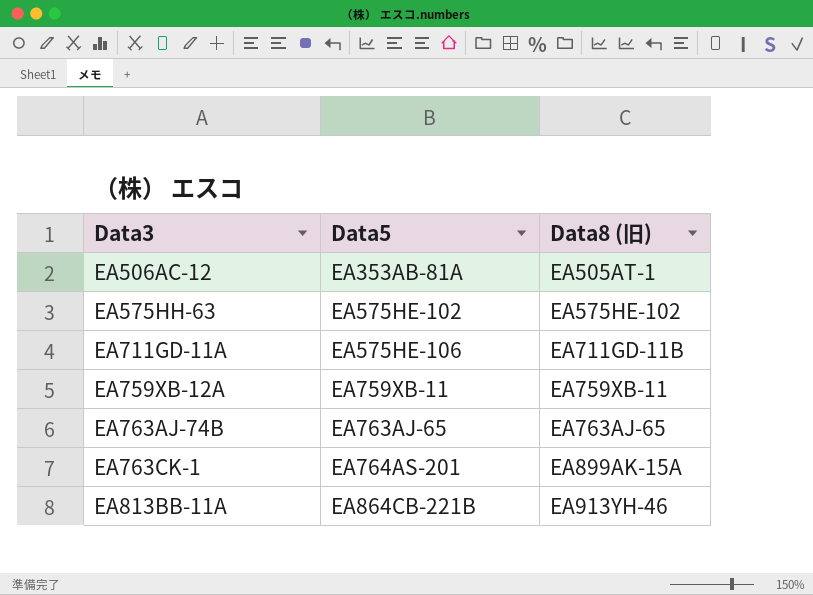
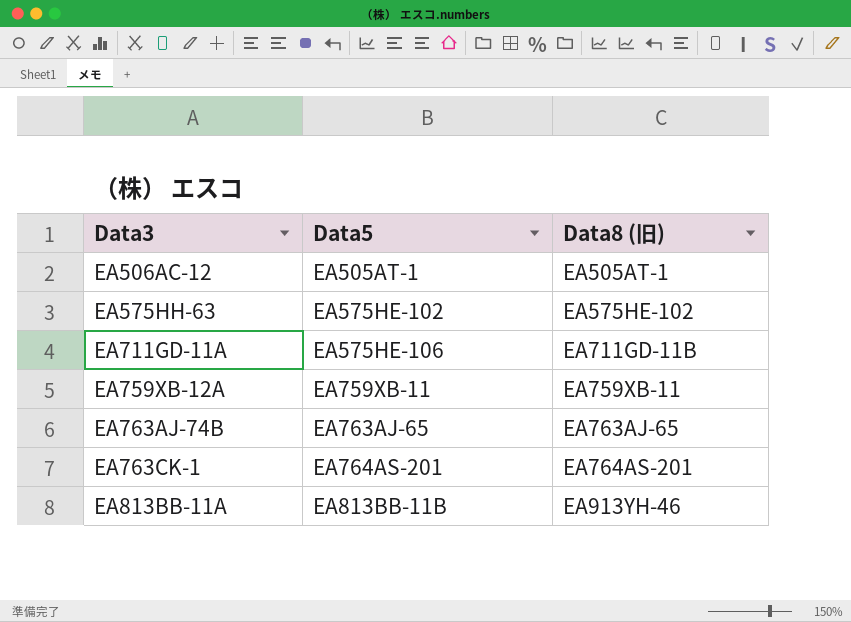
EA506AC-12 | Data5: EA353AB-81A -> EA505AT-1
EA763CK-1 | Data8 (旧): EA899AK-15A -> EA764AS-201
EA813BB-11A | Data5: EA864CB-221B -> EA813BB-11B

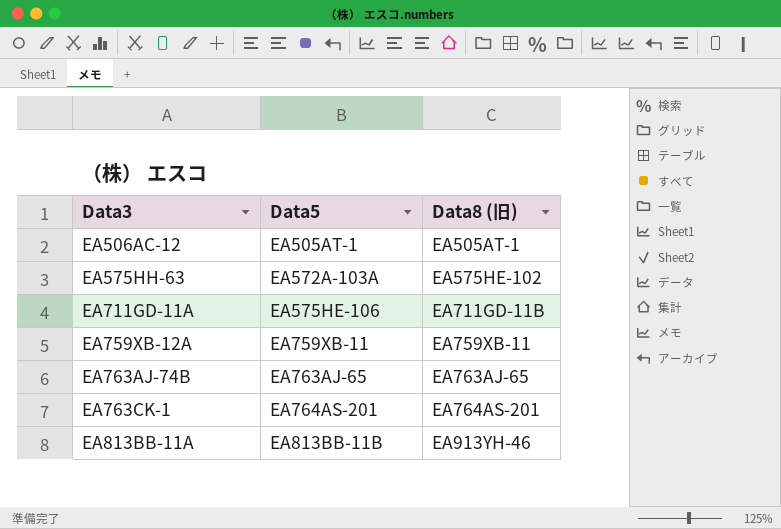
EA575HH-63 | Data5: EA575HE-102 -> EA572A-103A

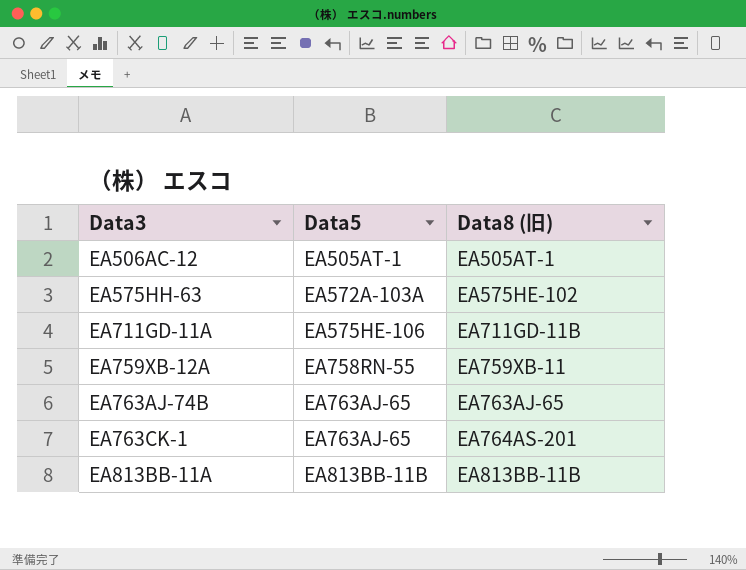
EA759XB-12A | Data5: EA759XB-11 -> EA758RN-55
EA763CK-1 | Data5: EA764AS-201 -> EA763AJ-65
EA813BB-11A | Data8 (旧): EA913YH-46 -> EA813BB-11B

